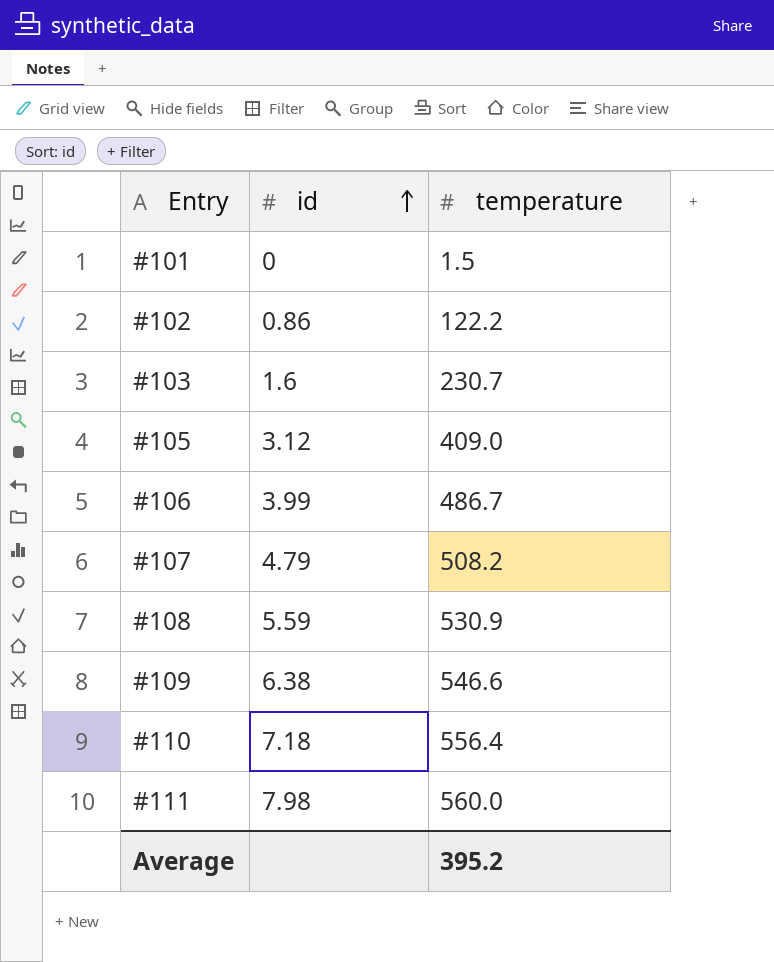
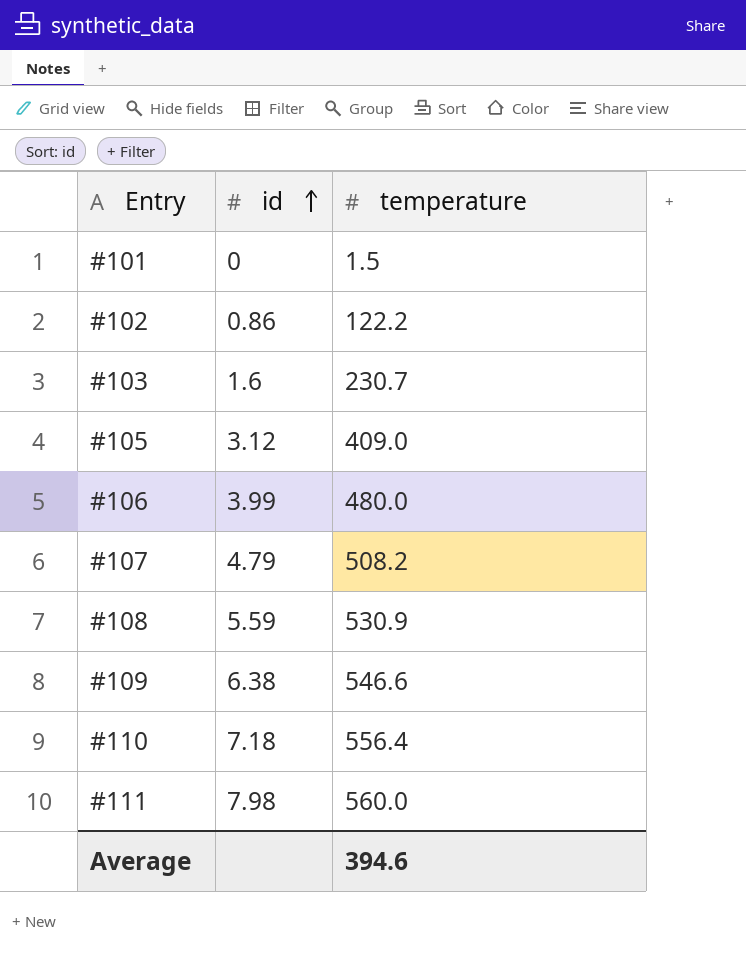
#106 | temperature: 486.7 -> 480.0
Average | temperature: 395.2 -> 394.6

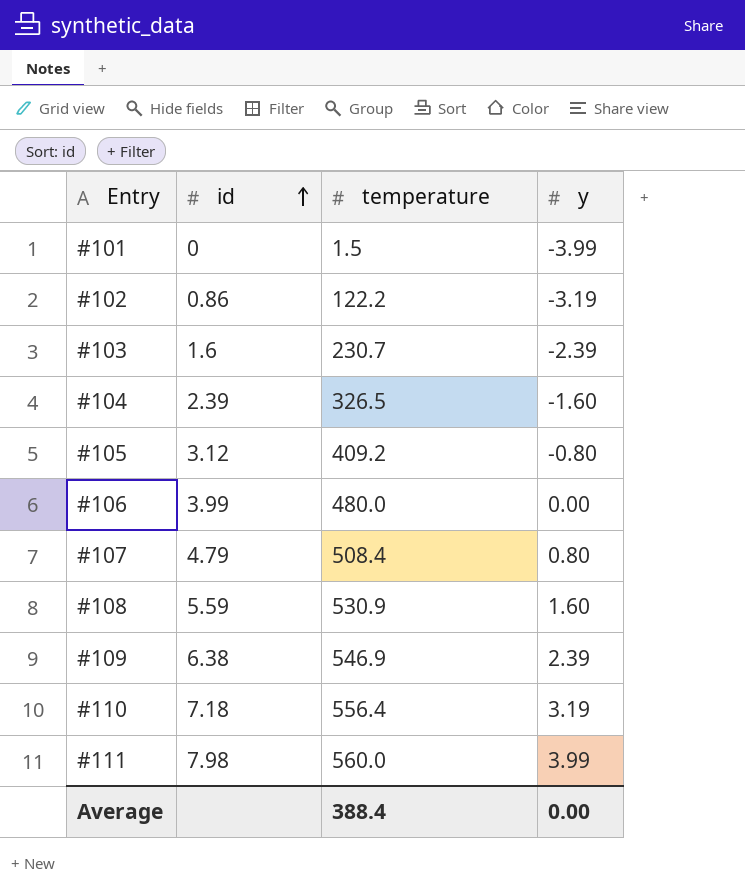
column y | position: none -> 4
row #104: none -> 2.39 | 326.5 | -1.60
#105 | temperature: 409.0 -> 409.2
#107 | temperature: 508.2 -> 508.4
#109 | temperature: 546.6 -> 546.9
Average | temperature: 394.6 -> 388.4

